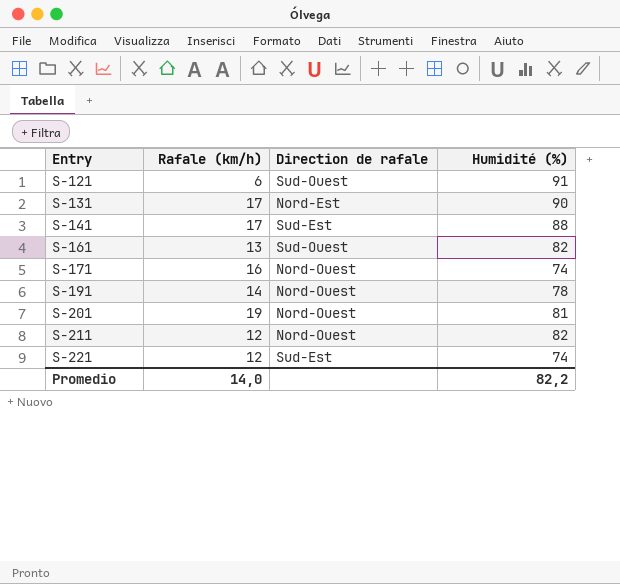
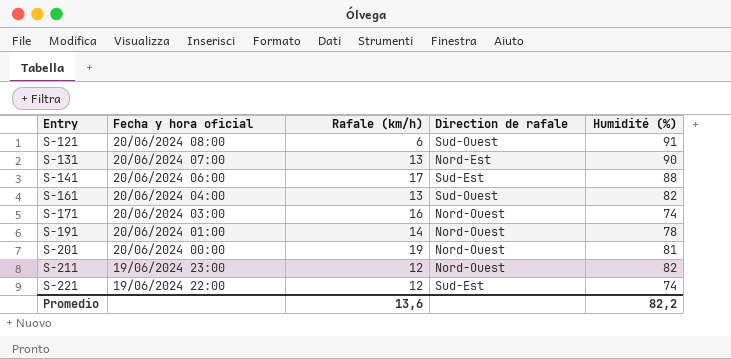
column Fecha y hora oficial | position: none -> 2
S-131 | Rafale (km/h): 17 -> 13
Promedio | Rafale (km/h): 14,0 -> 13,6

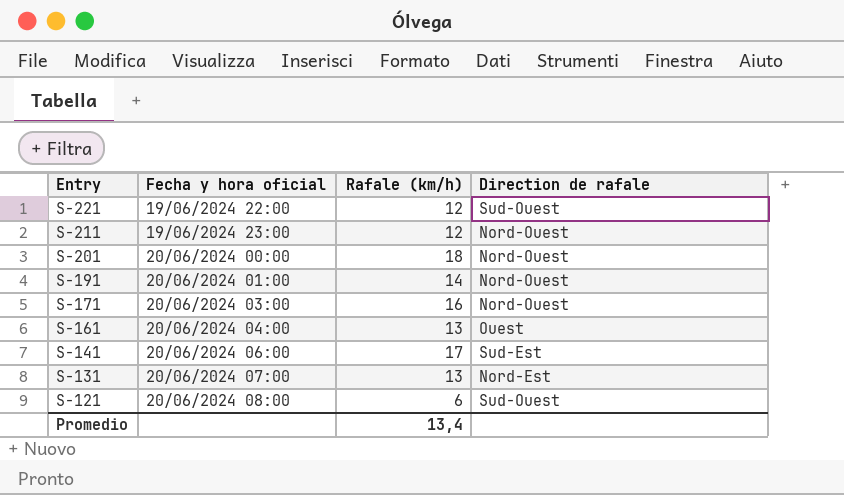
row order: Entry ascending -> Entry descending
column Humidité (%) | position: 5 -> none
S-221 | Direction de rafale: Sud-Est -> Sud-Ouest
S-201 | Rafale (km/h): 19 -> 18
S-161 | Direction de rafale: Sud-Ouest -> Ouest
Promedio | Rafale (km/h): 13,6 -> 13,4

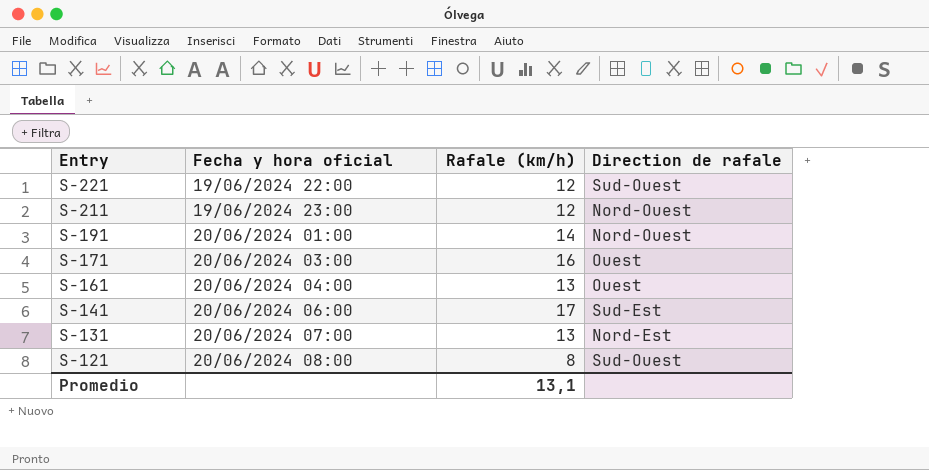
row S-201: 20/06/2024 00:00 | 18 | Nord-Ouest -> none
S-171 | Direction de rafale: Nord-Ouest -> Ouest
S-121 | Rafale (km/h): 6 -> 8
Promedio | Rafale (km/h): 13,4 -> 13,1

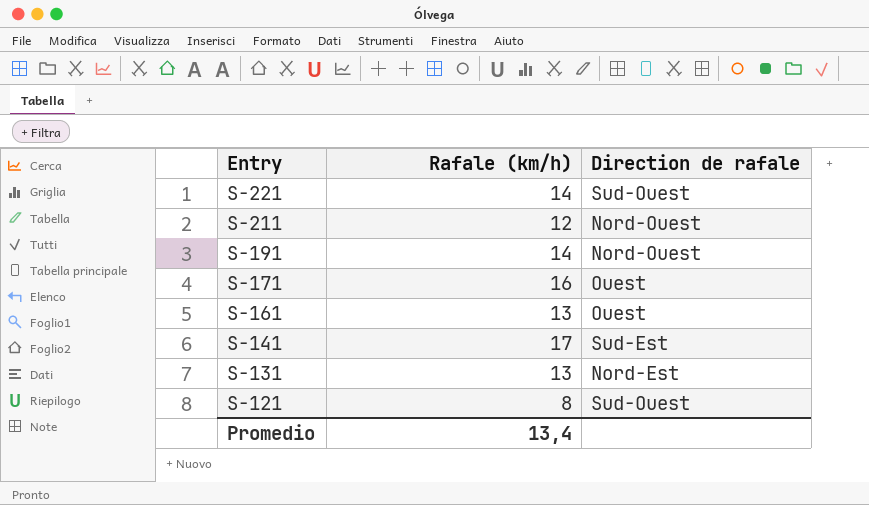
column Fecha y hora oficial | position: 2 -> none
S-221 | Rafale (km/h): 12 -> 14
Promedio | Rafale (km/h): 13,1 -> 13,4

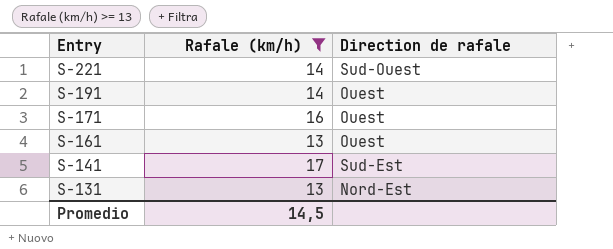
filter: none -> Rafale (km/h) >= 13
S-191 | Direction de rafale: Nord-Ouest -> Ouest
Promedio | Rafale (km/h): 13,4 -> 14,5

